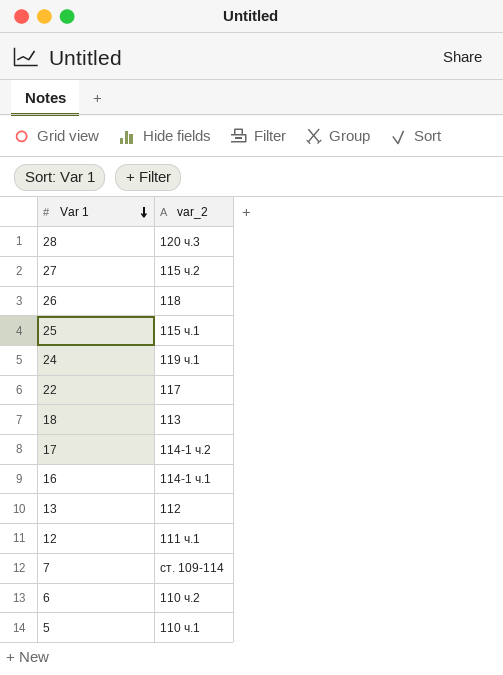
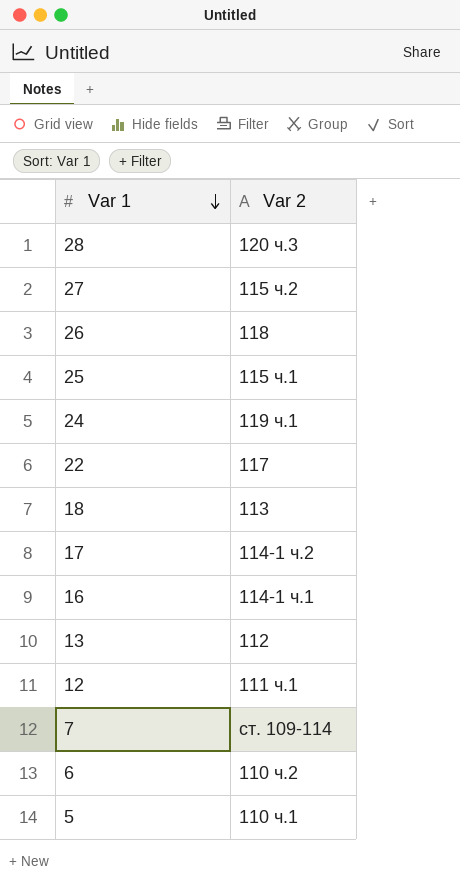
column name: var_2 -> Var 2

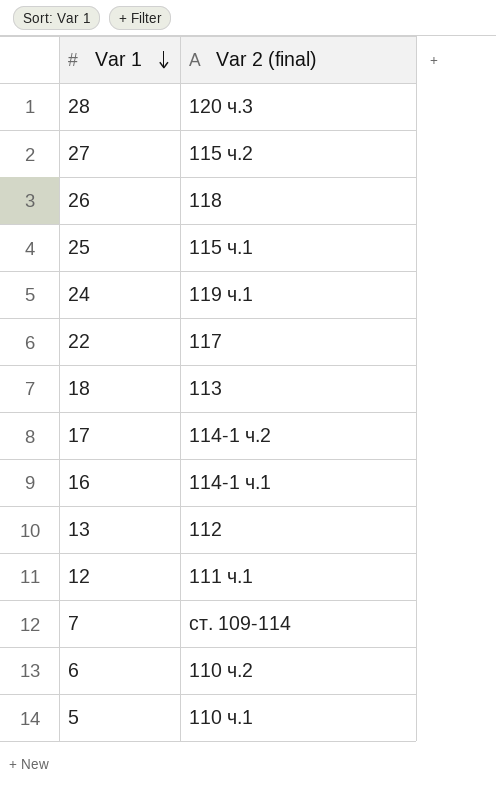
column name: Var 2 -> Var 2 (final)

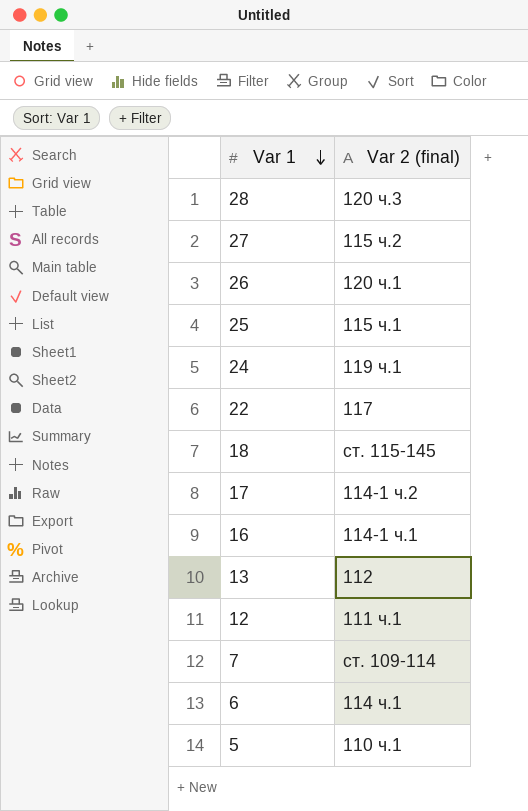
26 | Var 2 (final): 118 -> 120 ч.1
18 | Var 2 (final): 113 -> ст. 115-145
6 | Var 2 (final): 110 ч.2 -> 114 ч.1

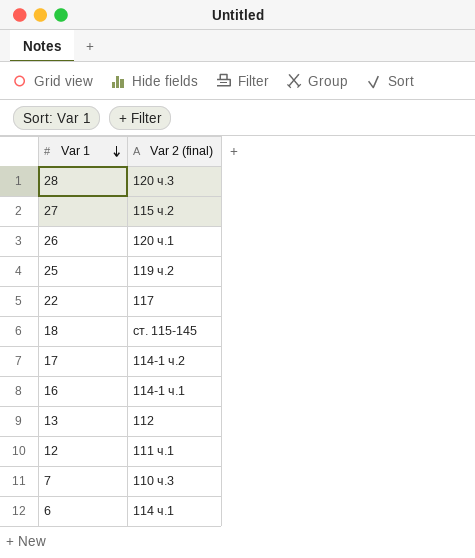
row 24: 119 ч.1 -> none
row 5: 110 ч.1 -> none
25 | Var 2 (final): 115 ч.1 -> 119 ч.2
7 | Var 2 (final): ст. 109-114 -> 110 ч.3

